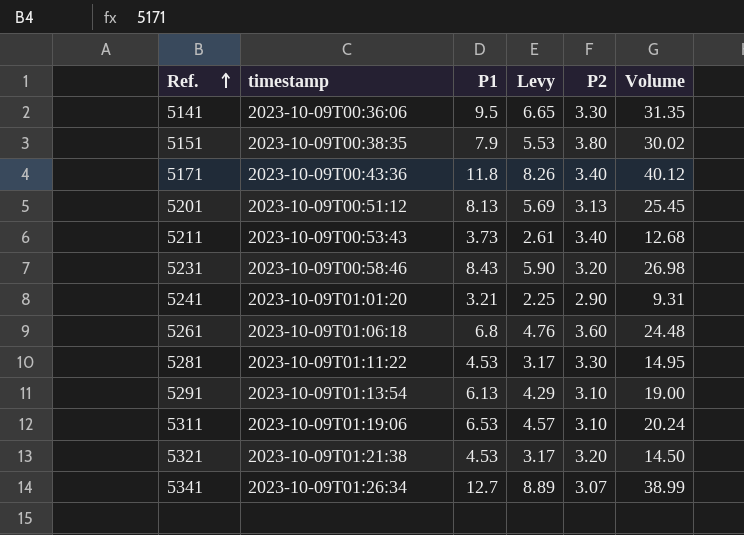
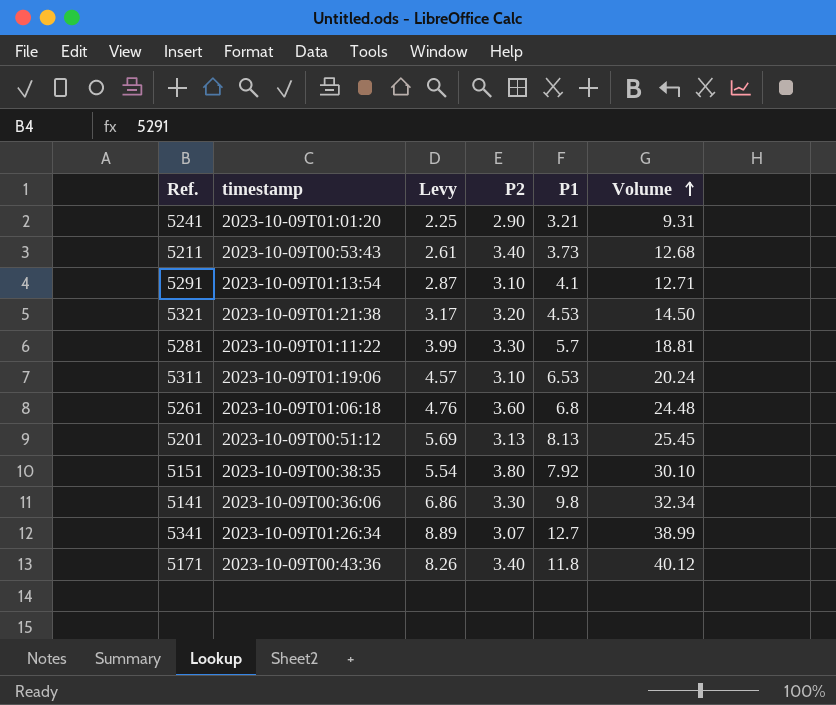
row order: Ref. ascending -> Volume ascending
column P1 | position: 3 -> 5
row 5231: 2023-10-09T00:58:46 | 8.43 | 5.90 | 3.20 | 26.98 -> none
5291 | Levy: 4.29 -> 2.87
5291 | P1: 6.13 -> 4.1
5291 | Volume: 19.00 -> 12.71
5281 | Levy: 3.17 -> 3.99
5281 | P1: 4.53 -> 5.7
5281 | Volume: 14.95 -> 18.81
5151 | Levy: 5.53 -> 5.54
5151 | P1: 7.9 -> 7.92
5151 | Volume: 30.02 -> 30.10
5141 | Levy: 6.65 -> 6.86
5141 | P1: 9.5 -> 9.8
5141 | Volume: 31.35 -> 32.34

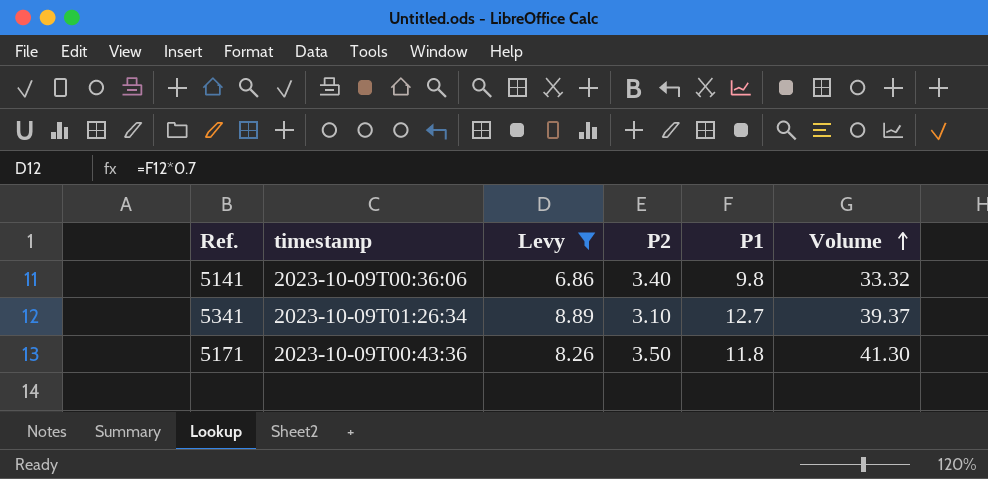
filter: none -> Levy >= 6.86
5141 | P2: 3.30 -> 3.40
5141 | Volume: 32.34 -> 33.32
5341 | P2: 3.07 -> 3.10
5341 | Volume: 38.99 -> 39.37
5171 | P2: 3.40 -> 3.50
5171 | Volume: 40.12 -> 41.30

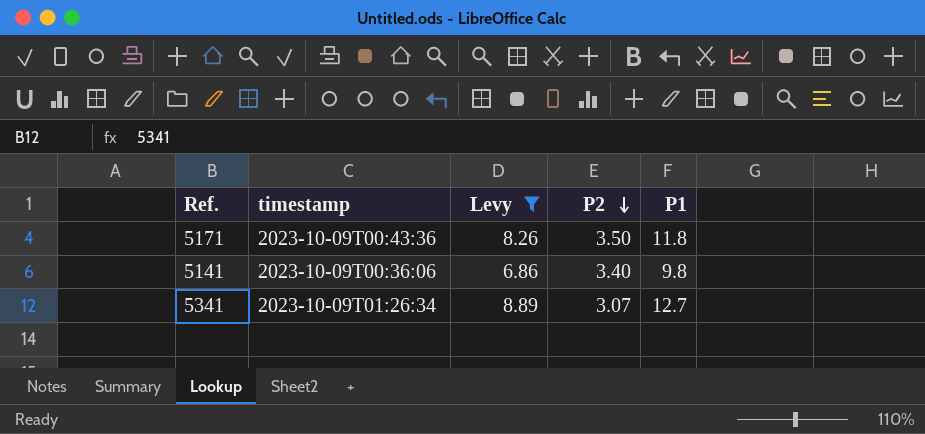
row order: Volume ascending -> P2 descending
column Volume | formula: [P2] * [P1] -> none
5341 | P2: 3.10 -> 3.07

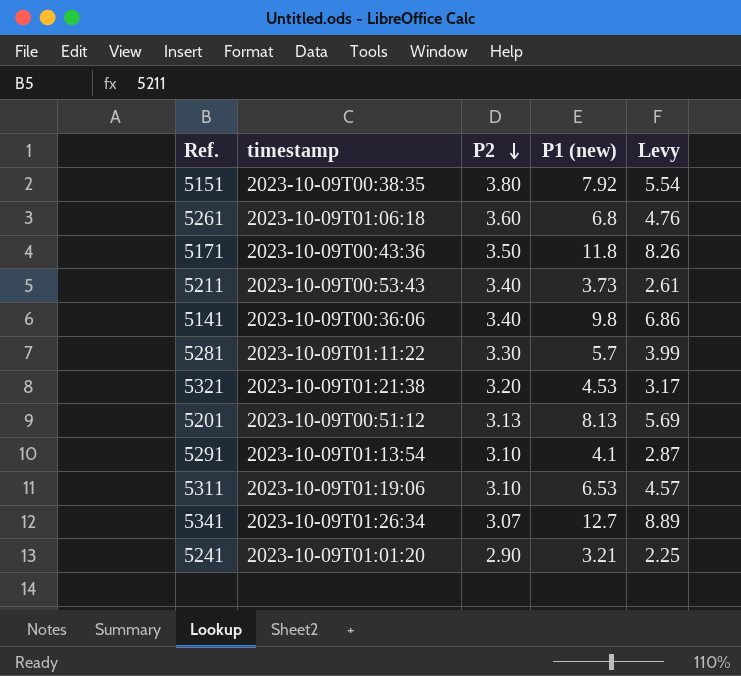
filter: Levy >= 6.86 -> none
column name: P1 -> P1 (new)
column Levy | position: 3 -> 5

